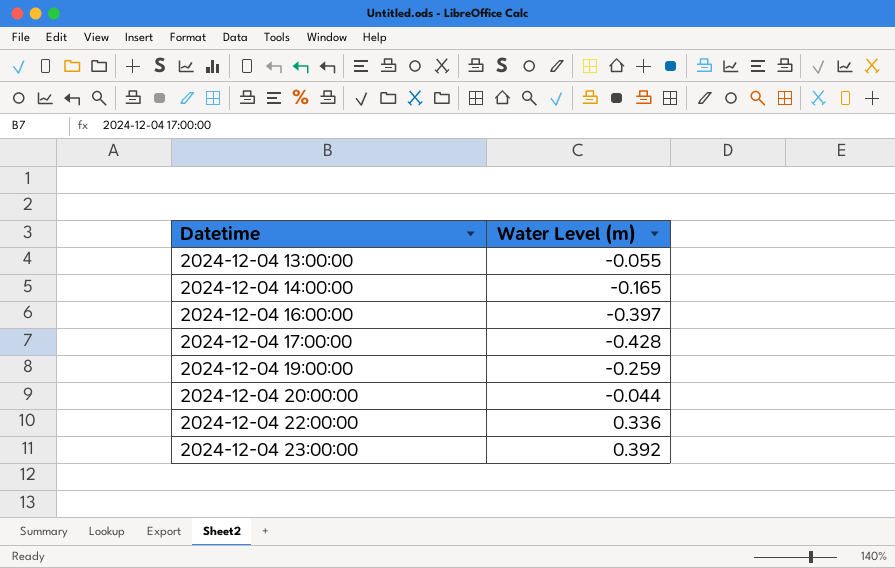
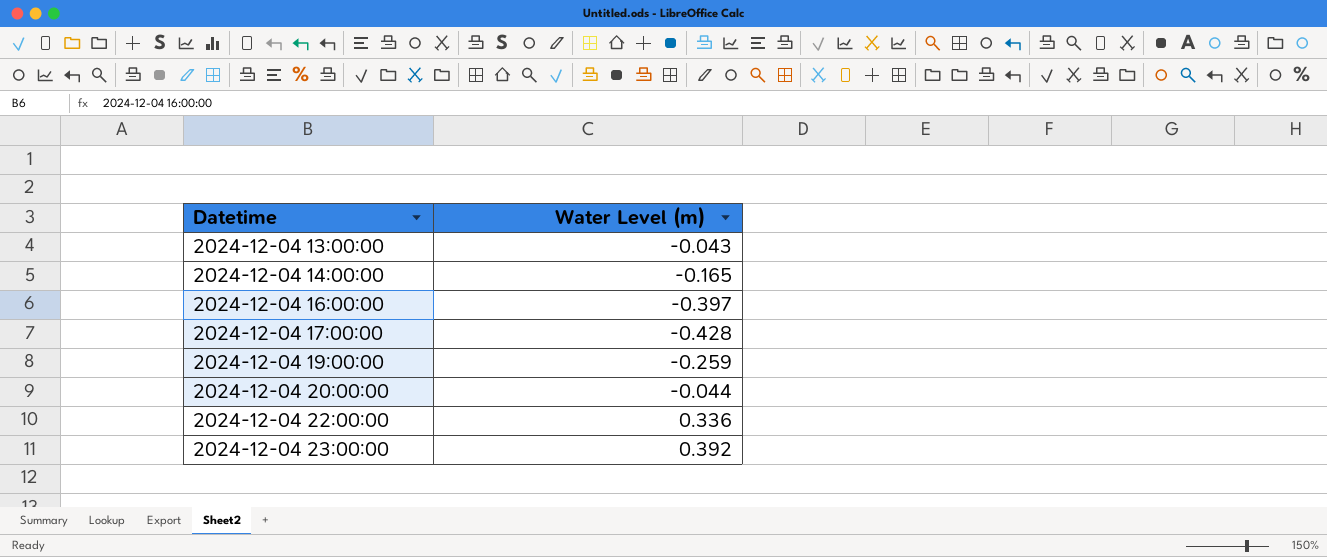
2024-12-04 13:00:00 | Water Level (m): -0.055 -> -0.043

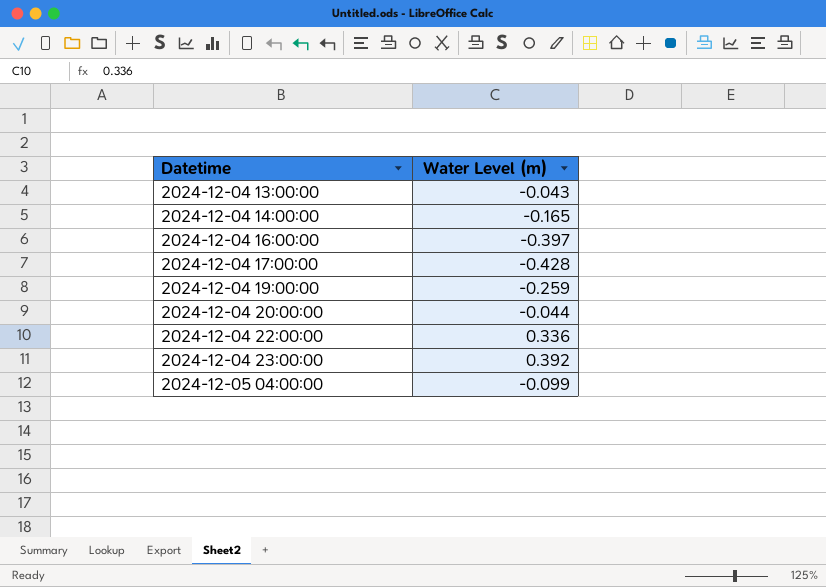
row 2024-12-05 04:00:00: none -> -0.099

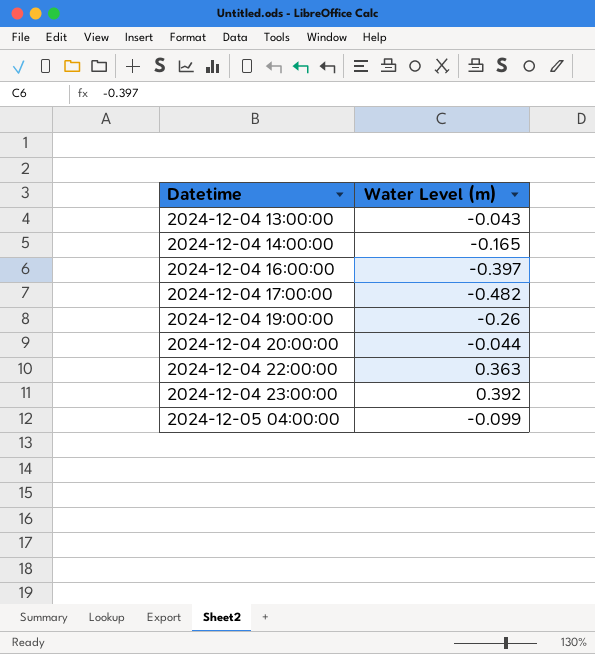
2024-12-04 17:00:00 | Water Level (m): -0.428 -> -0.482
2024-12-04 19:00:00 | Water Level (m): -0.259 -> -0.26
2024-12-04 22:00:00 | Water Level (m): 0.336 -> 0.363

